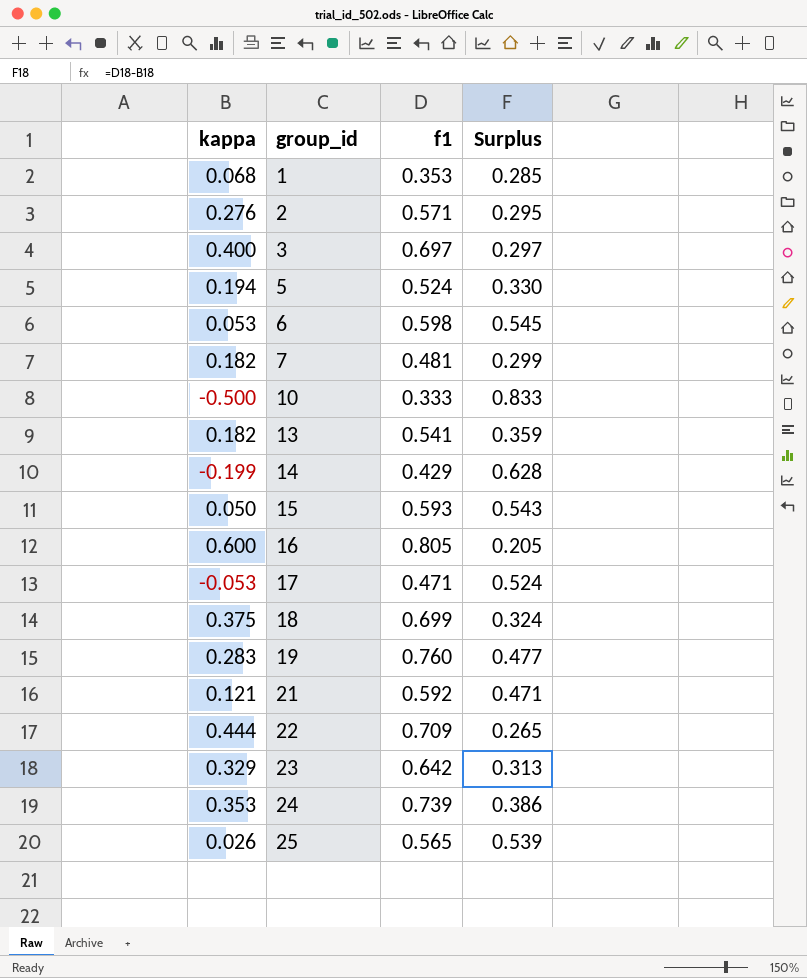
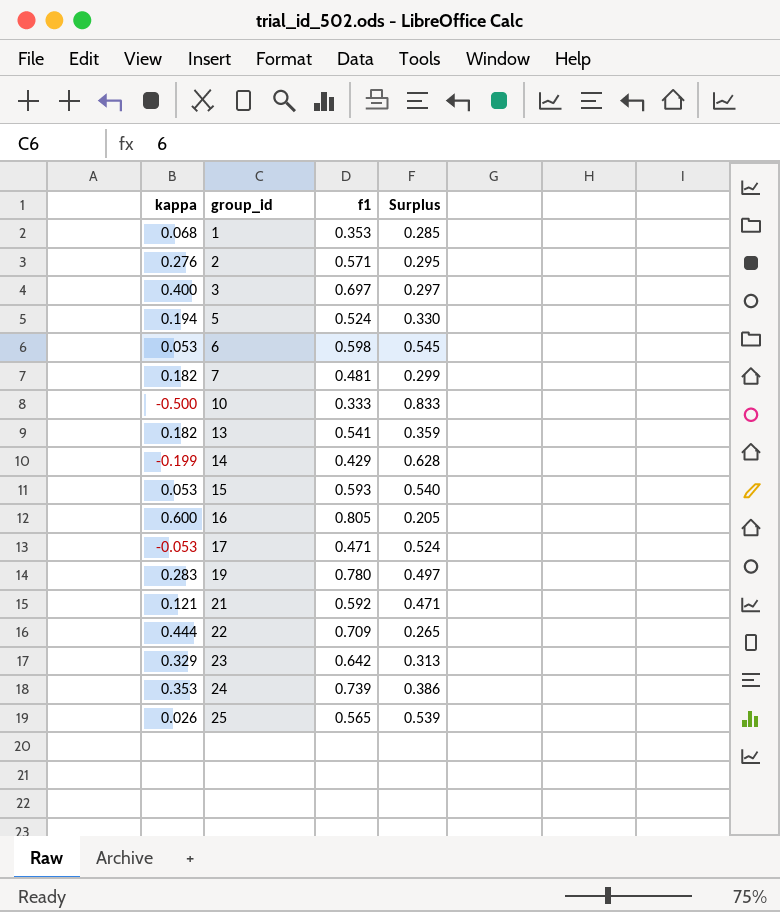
row 18: 0.375 | 0.699 | 0.324 -> none
15 | kappa: 0.050 -> 0.053
15 | Surplus: 0.543 -> 0.540
19 | f1: 0.760 -> 0.780
19 | Surplus: 0.477 -> 0.497

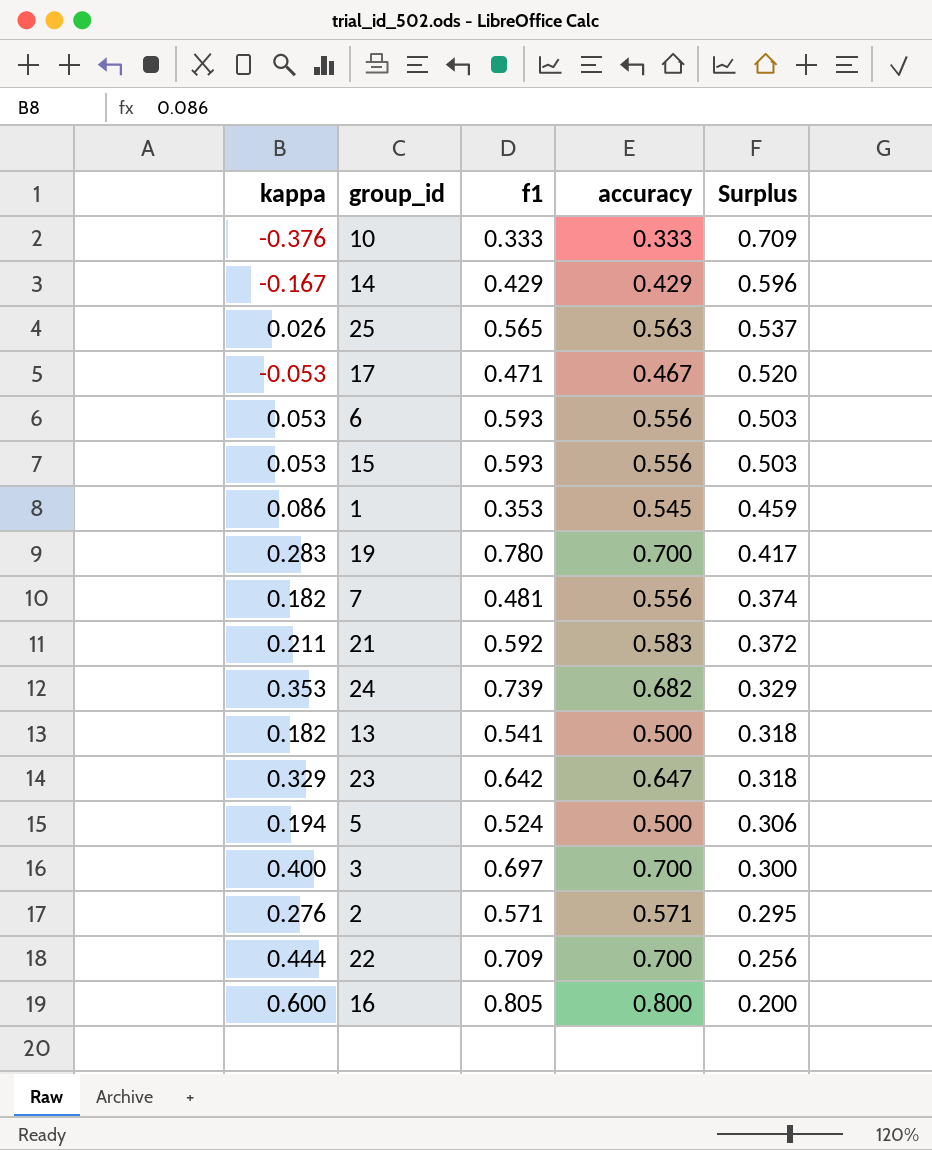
row order: group_id ascending -> Surplus descending
column accuracy | position: none -> 4
column Surplus | formula: [f1] - [kappa] -> [accuracy] - [kappa]
10 | kappa: -0.500 -> -0.376
14 | kappa: -0.199 -> -0.167
6 | f1: 0.598 -> 0.593
1 | kappa: 0.068 -> 0.086
21 | kappa: 0.121 -> 0.211

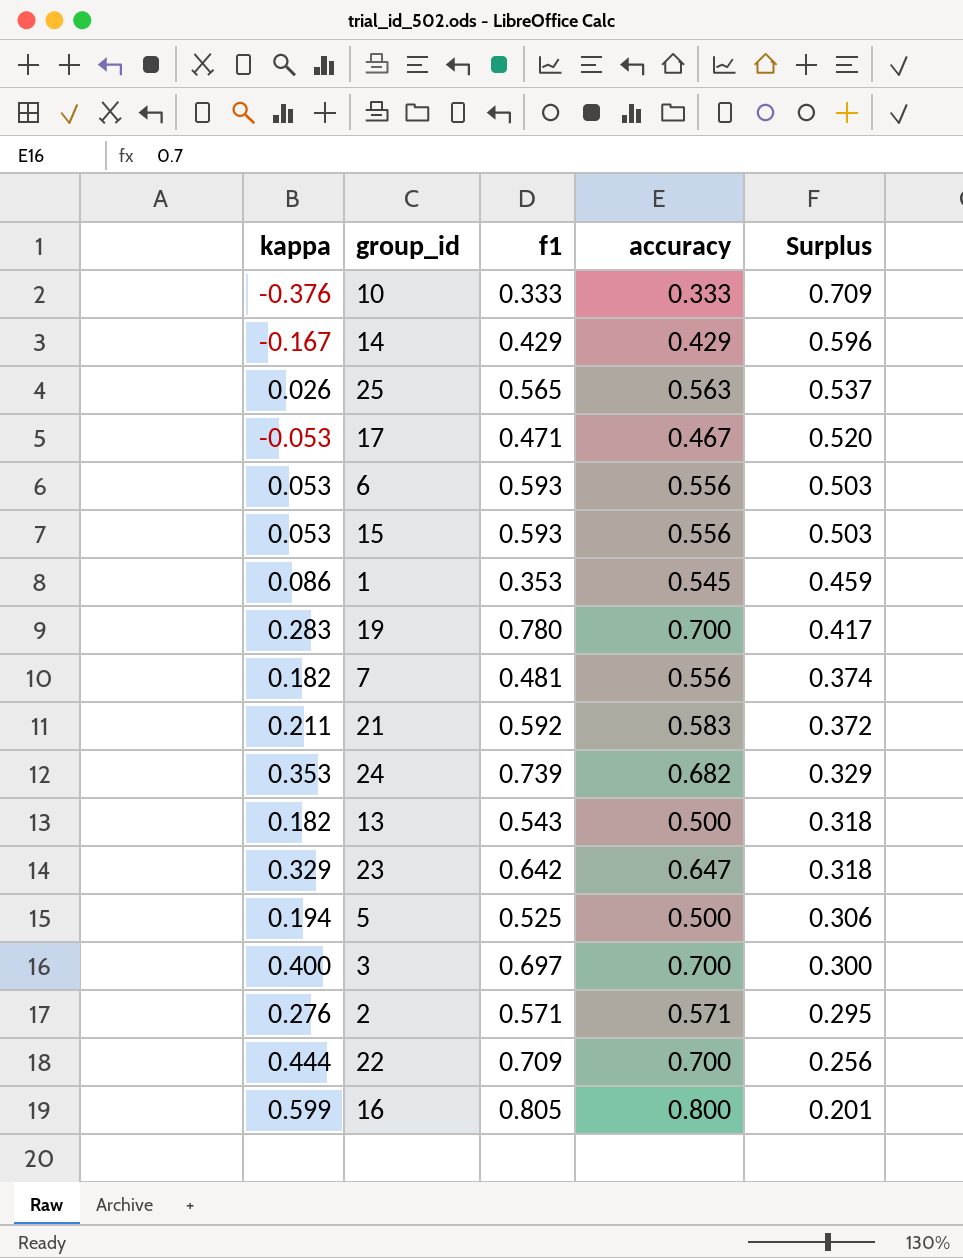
13 | f1: 0.541 -> 0.543
5 | f1: 0.524 -> 0.525
16 | kappa: 0.600 -> 0.599
16 | Surplus: 0.200 -> 0.201

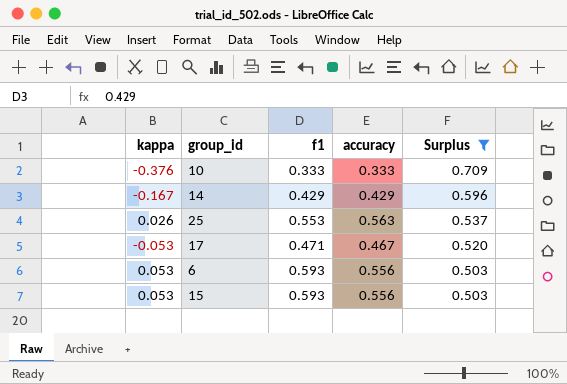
filter: none -> Surplus >= 0.503
25 | f1: 0.565 -> 0.553

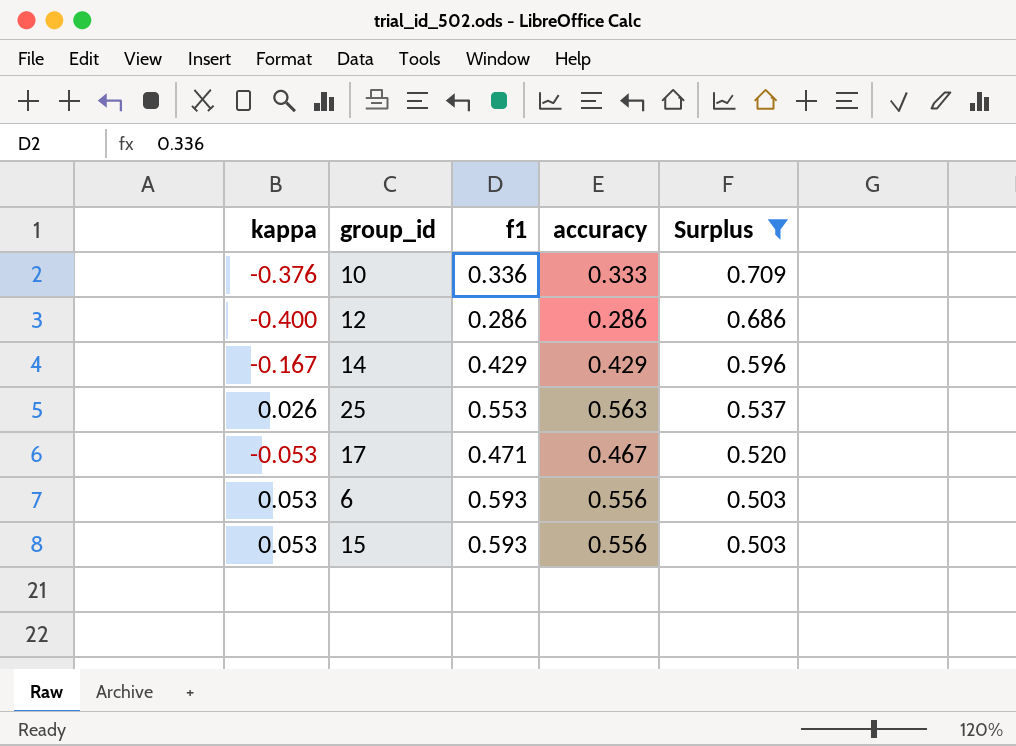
10 | f1: 0.333 -> 0.336
row 12: none -> -0.400 | 0.286 | 0.286 | 0.686

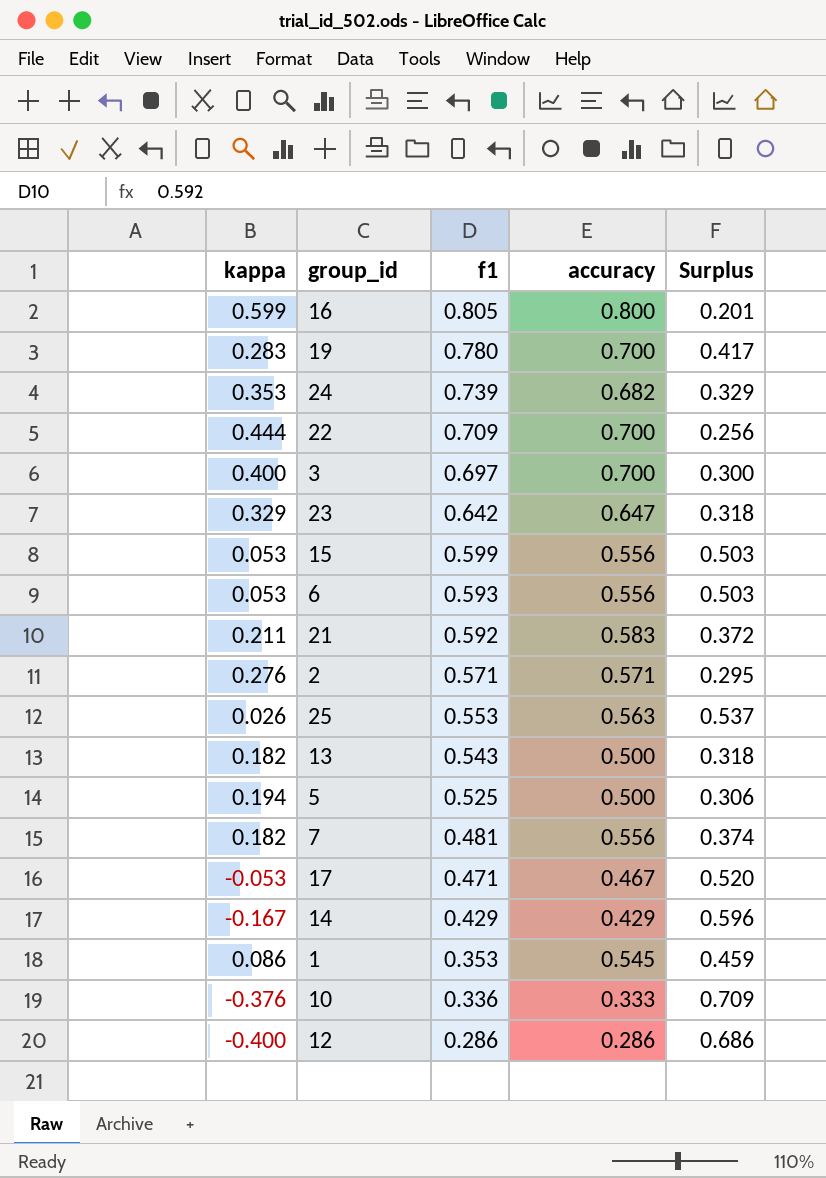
filter: Surplus >= 0.503 -> none
row order: Surplus descending -> f1 descending
15 | f1: 0.593 -> 0.599

